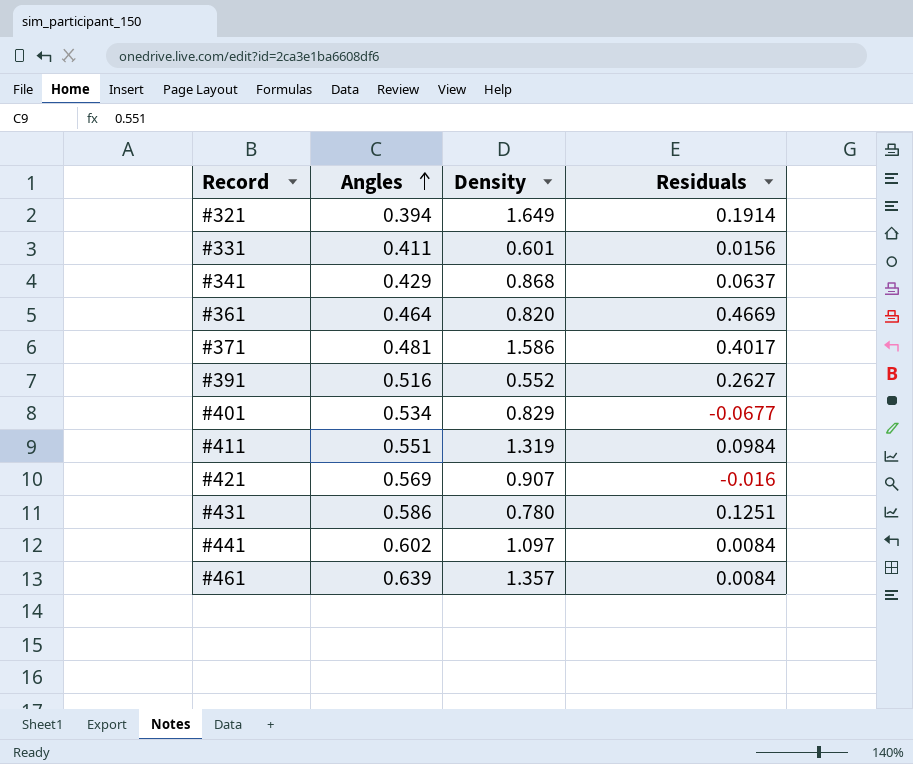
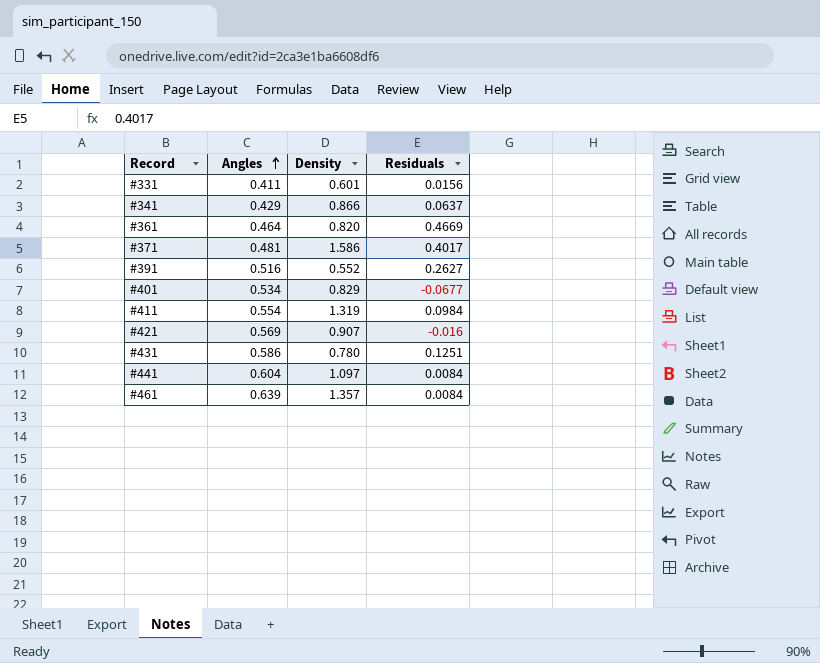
row #321: 0.394 | 1.649 | 0.1914 -> none
#341 | Density: 0.868 -> 0.866
#411 | Angles: 0.551 -> 0.554
#441 | Angles: 0.602 -> 0.604

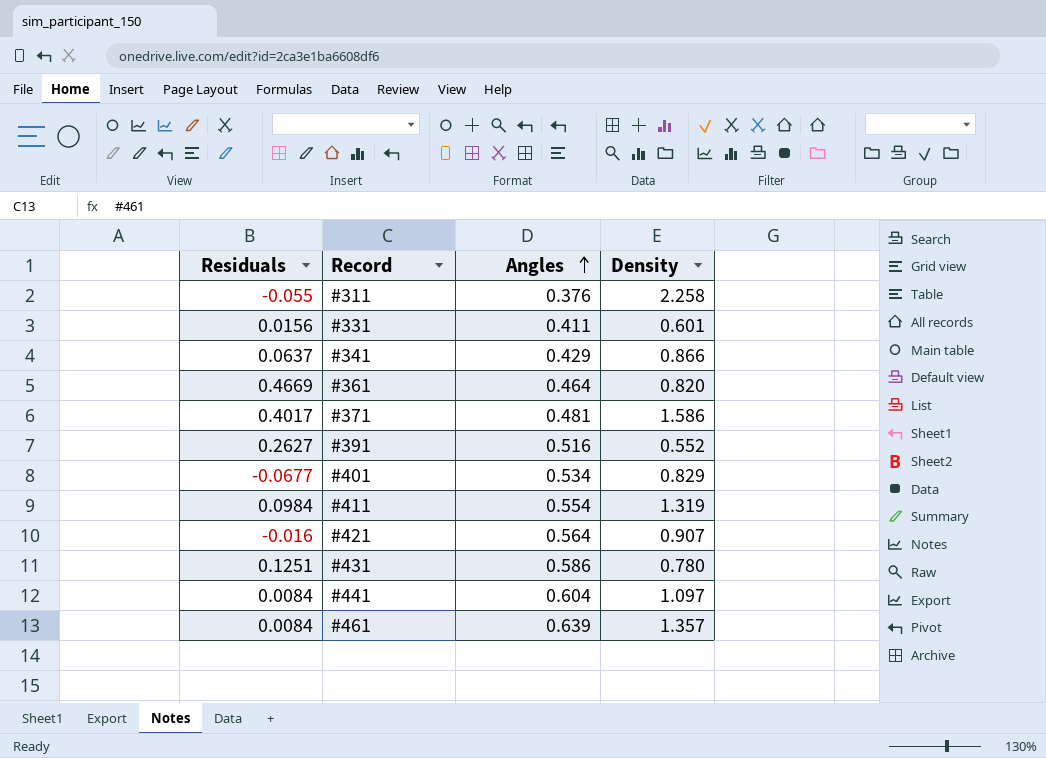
column Residuals | position: 4 -> 1
row #311: none -> -0.055 | 0.376 | 2.258
#421 | Angles: 0.569 -> 0.564

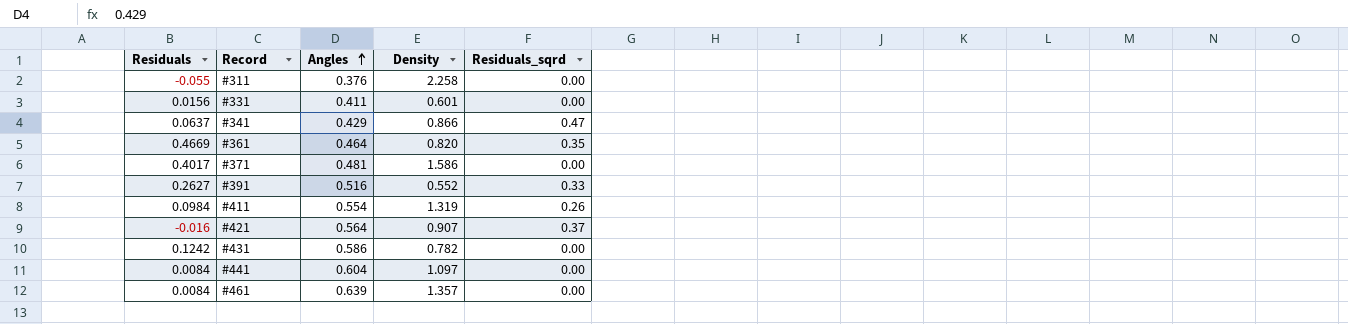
column Residuals_sqrd | position: none -> 5
row #401: -0.0677 | 0.534 | 0.829 -> none
#431 | Residuals: 0.1251 -> 0.1242
#431 | Density: 0.780 -> 0.782

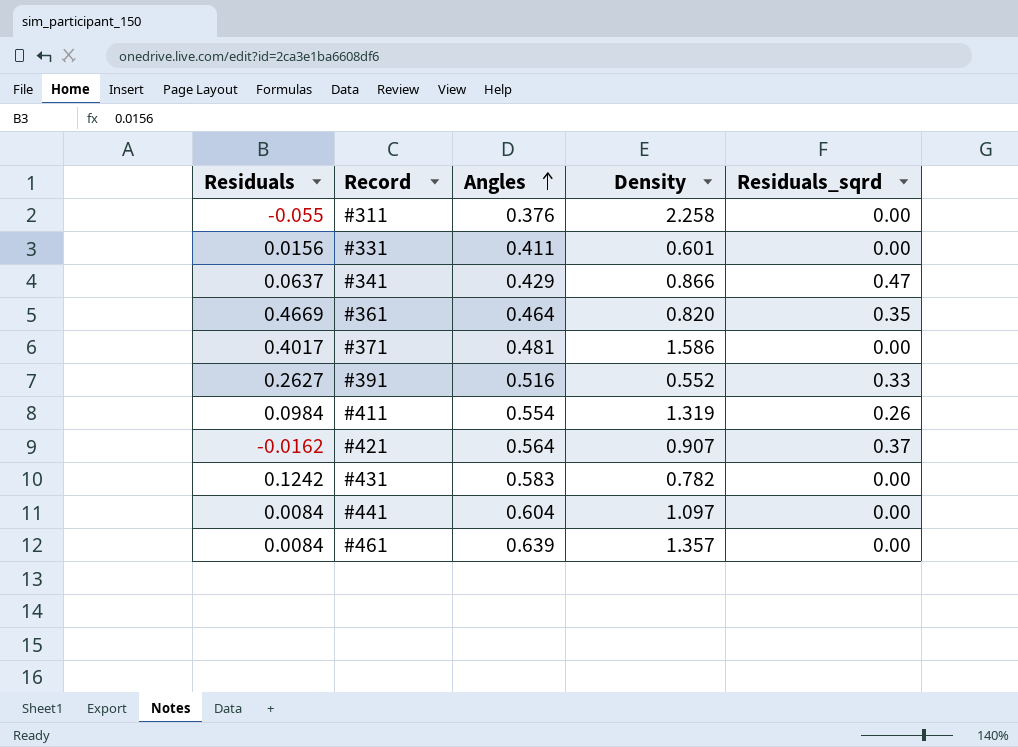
#421 | Residuals: -0.016 -> -0.0162
#431 | Angles: 0.586 -> 0.583

